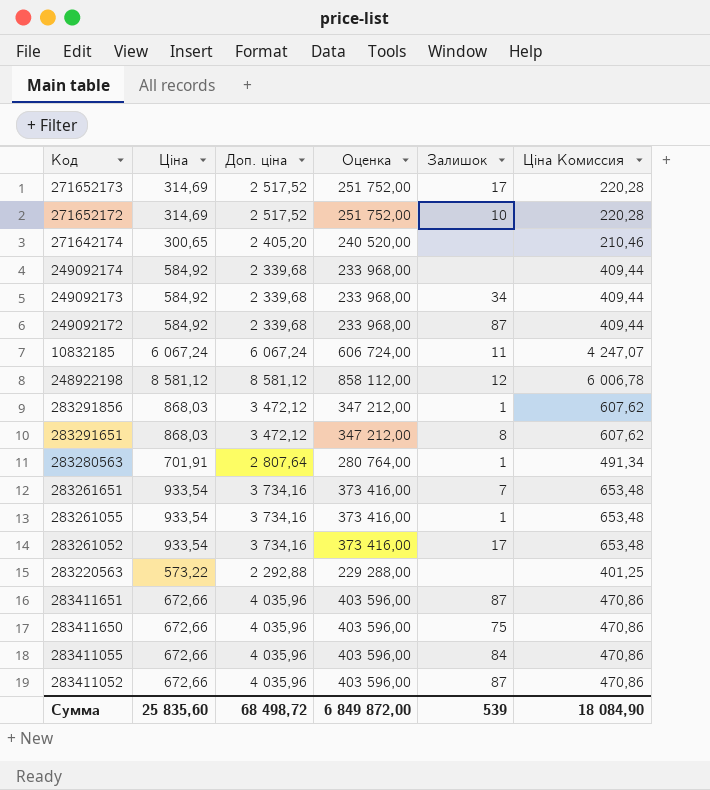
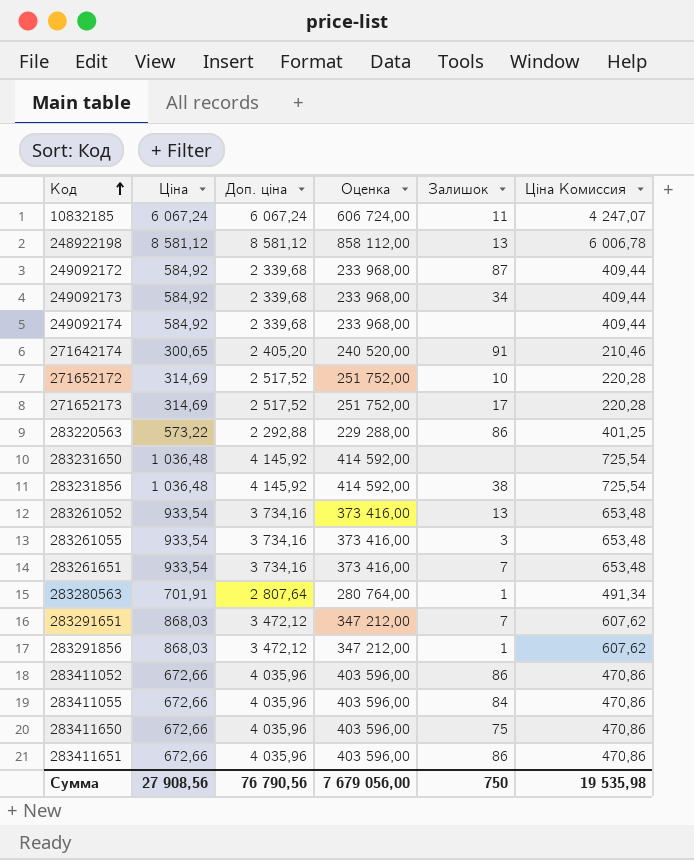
row order: none -> Код ascending
248922198 | Залишок: 12 -> 13
271642174 | Залишок: none -> 91
283220563 | Залишок: none -> 86
row 283231650: none -> 1 036,48 | 4 145,92 | 414 592,00 | none | 725,54
row 283231856: none -> 1 036,48 | 4 145,92 | 414 592,00 | 38 | 725,54
283261052 | Залишок: 17 -> 13
283261055 | Залишок: 1 -> 3
283291651 | Залишок: 8 -> 7
283411052 | Залишок: 87 -> 86
283411651 | Залишок: 87 -> 86
Сумма | Ціна: 25 835,60 -> 27 908,56
Сумма | Доп. ціна: 68 498,72 -> 76 790,56
Сумма | Оценка: 6 849 872,00 -> 7 679 056,00
Сумма | Залишок: 539 -> 750
Сумма | Ціна Комиссия: 18 084,90 -> 19 535,98

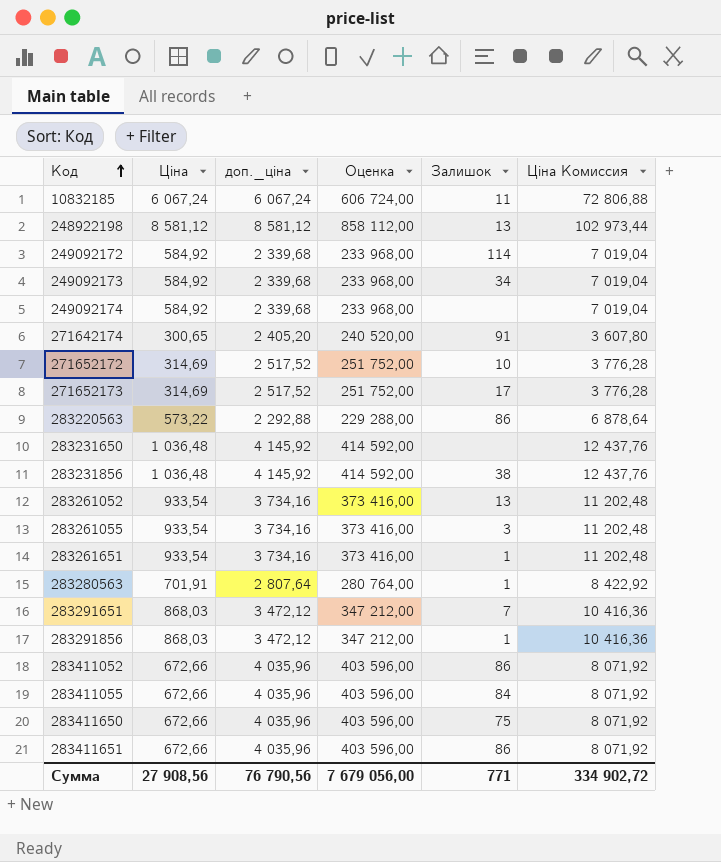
column name: Доп. ціна -> доп._ціна
column Ціна Комиссия | formula: [Ціна] * 0,7 -> [Ціна] * 12
249092172 | Залишок: 87 -> 114
283261651 | Залишок: 7 -> 1
Сумма | Залишок: 750 -> 771
Сумма | Ціна Комиссия: 19 535,98 -> 334 902,72

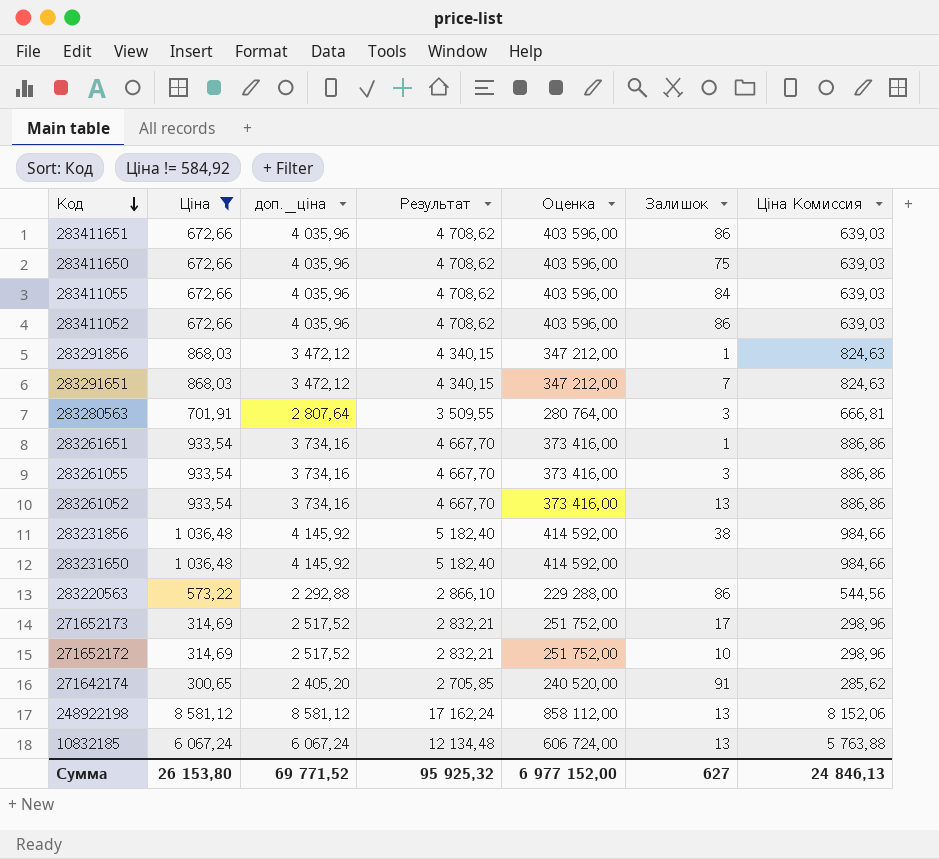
filter: none -> Ціна != 584,92
row order: Код ascending -> Код descending
column Результат | formula: none -> [Ціна] + [доп._ціна]
column Ціна Комиссия | formula: [Ціна] * 12 -> [Ціна] * 0,95
283280563 | Залишок: 1 -> 3
10832185 | Залишок: 11 -> 13
Сумма | Ціна: 27 908,56 -> 26 153,80
Сумма | доп._ціна: 76 790,56 -> 69 771,52
Сумма | Оценка: 7 679 056,00 -> 6 977 152,00
Сумма | Залишок: 771 -> 627
Сумма | Ціна Комиссия: 334 902,72 -> 24 846,13

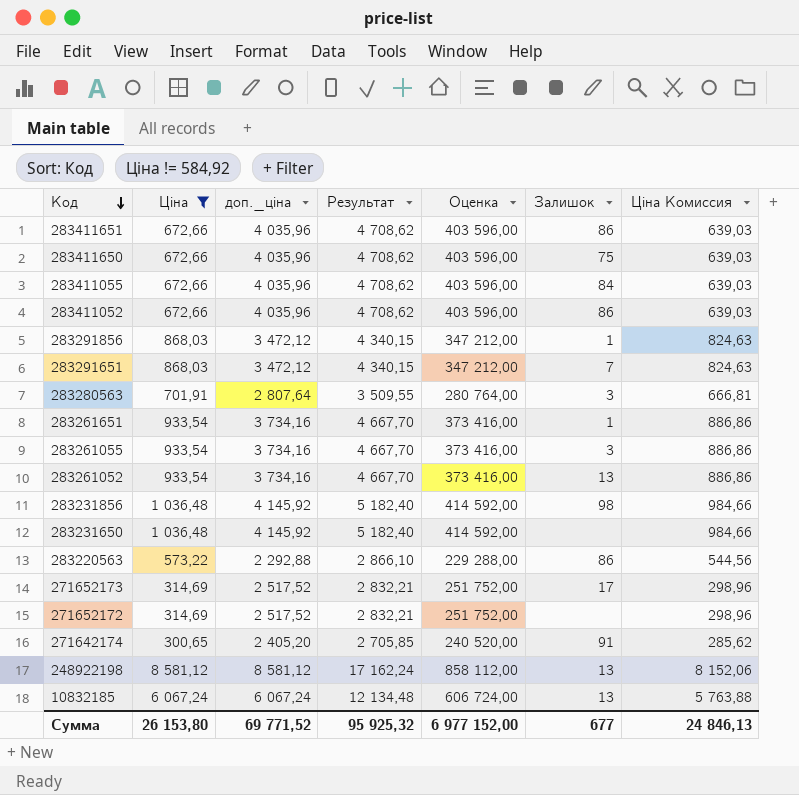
283231856 | Залишок: 38 -> 98
271652172 | Залишок: 10 -> none
Сумма | Залишок: 627 -> 677

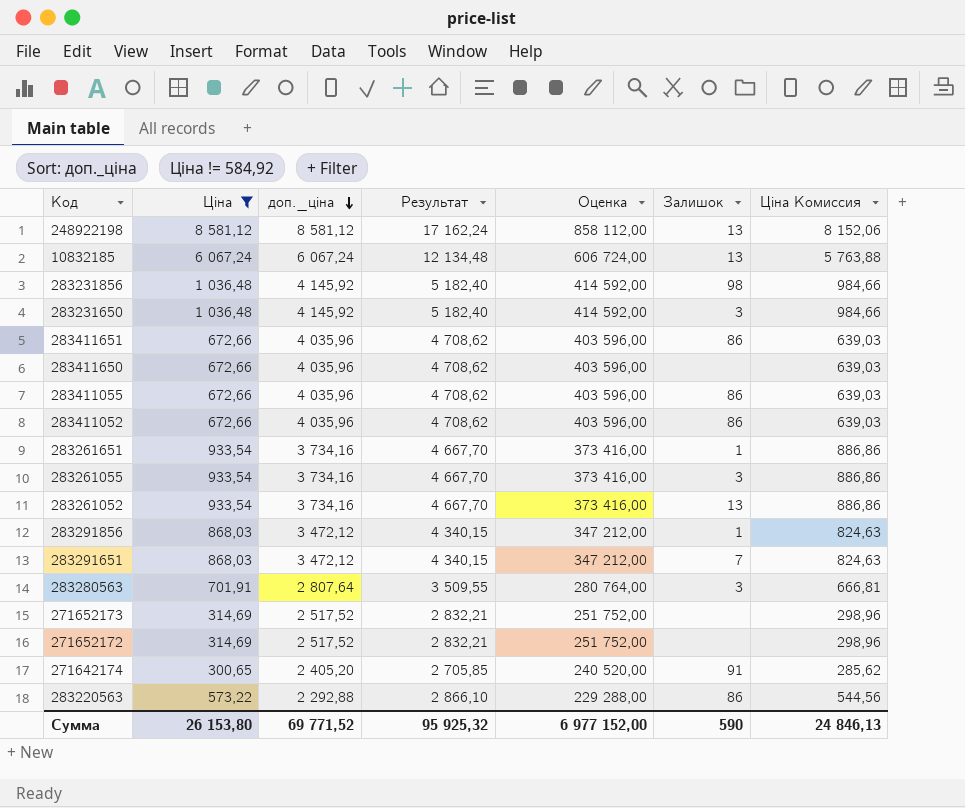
row order: Код descending -> доп._ціна descending
283231650 | Залишок: none -> 3
283411650 | Залишок: 75 -> none
283411055 | Залишок: 84 -> 86
271652173 | Залишок: 17 -> none
Сумма | Залишок: 677 -> 590

